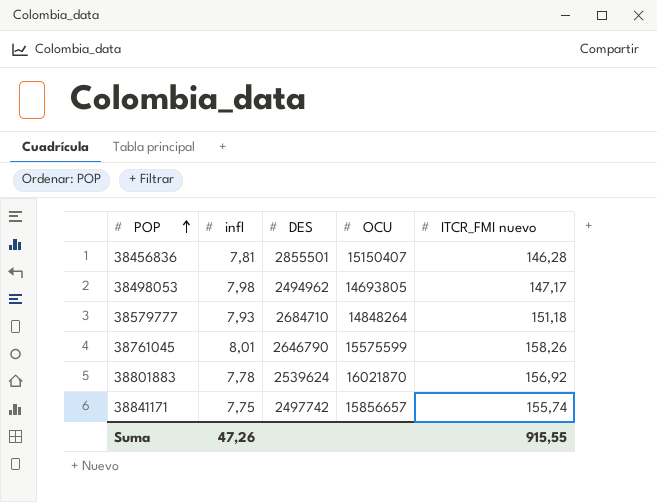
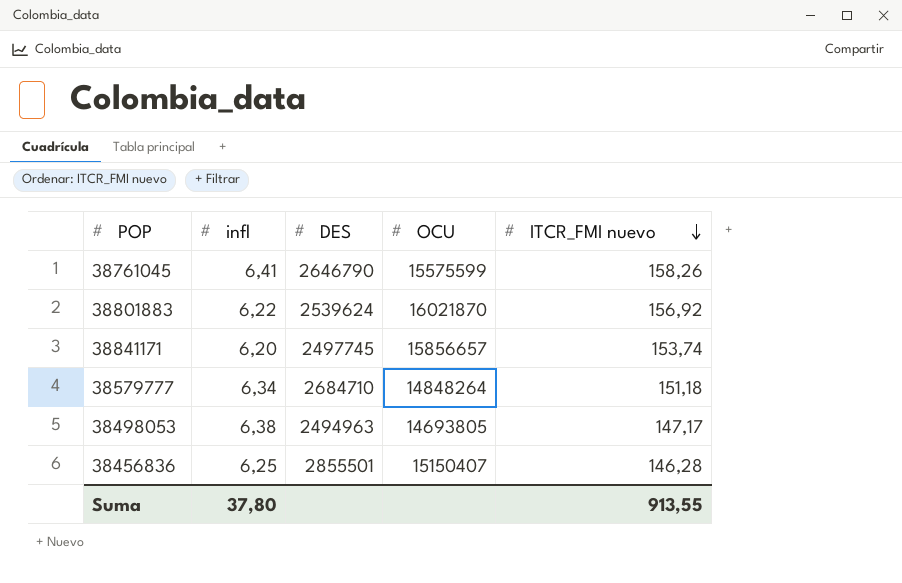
row order: POP ascending -> ITCR_FMI nuevo descending
38761045 | infl: 8,01 -> 6,41
38801883 | infl: 7,78 -> 6,22
38841171 | infl: 7,75 -> 6,20
38841171 | DES: 2497742 -> 2497745
38841171 | ITCR_FMI nuevo: 155,74 -> 153,74
38579777 | infl: 7,93 -> 6,34
38498053 | infl: 7,98 -> 6,38
38498053 | DES: 2494962 -> 2494963
38456836 | infl: 7,81 -> 6,25
Suma | infl: 47,26 -> 37,80
Suma | ITCR_FMI nuevo: 915,55 -> 913,55

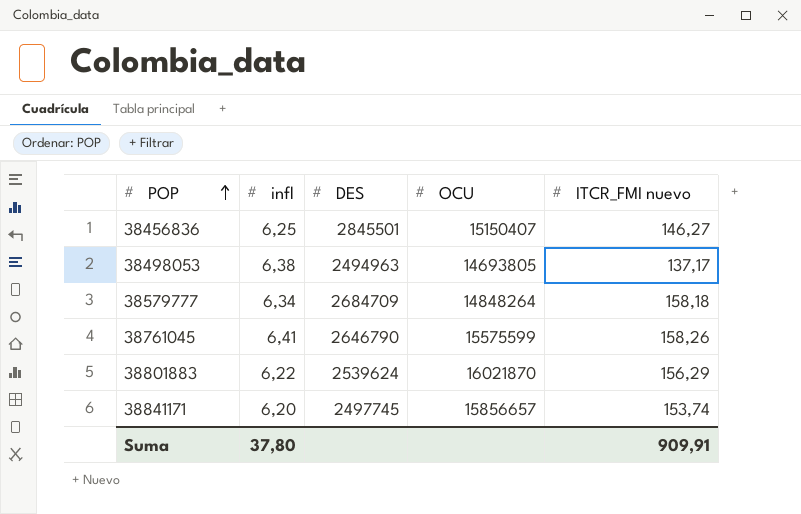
row order: ITCR_FMI nuevo descending -> POP ascending
38456836 | DES: 2855501 -> 2845501
38456836 | ITCR_FMI nuevo: 146,28 -> 146,27
38498053 | ITCR_FMI nuevo: 147,17 -> 137,17
38579777 | DES: 2684710 -> 2684709
38579777 | ITCR_FMI nuevo: 151,18 -> 158,18
38801883 | ITCR_FMI nuevo: 156,92 -> 156,29
Suma | ITCR_FMI nuevo: 913,55 -> 909,91

